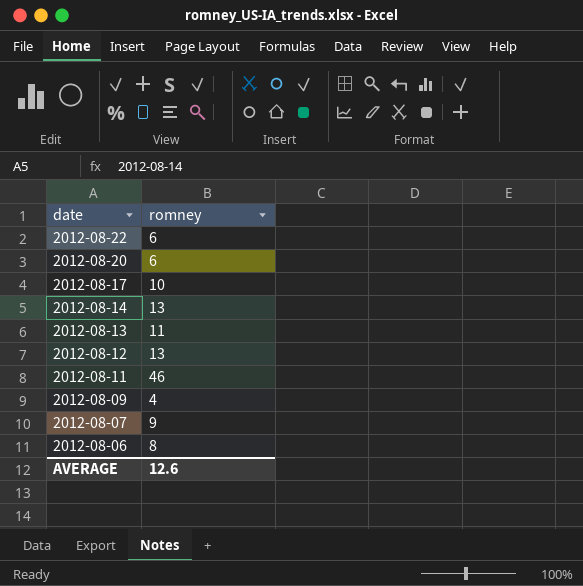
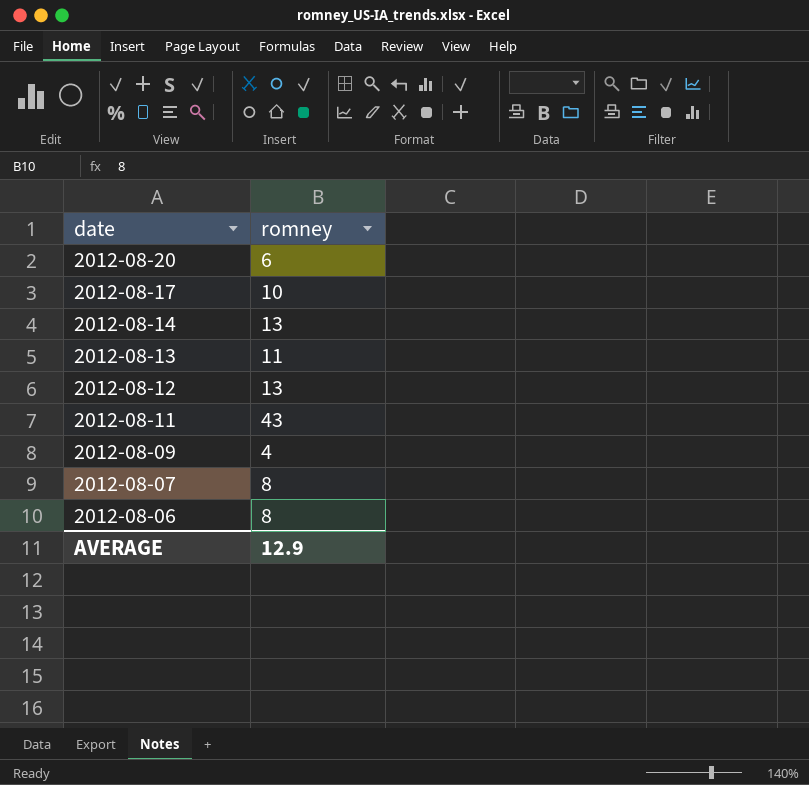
row 2012-08-22: 6 -> none
2012-08-11 | romney: 46 -> 43
2012-08-07 | romney: 9 -> 8
AVERAGE | romney: 12.6 -> 12.9

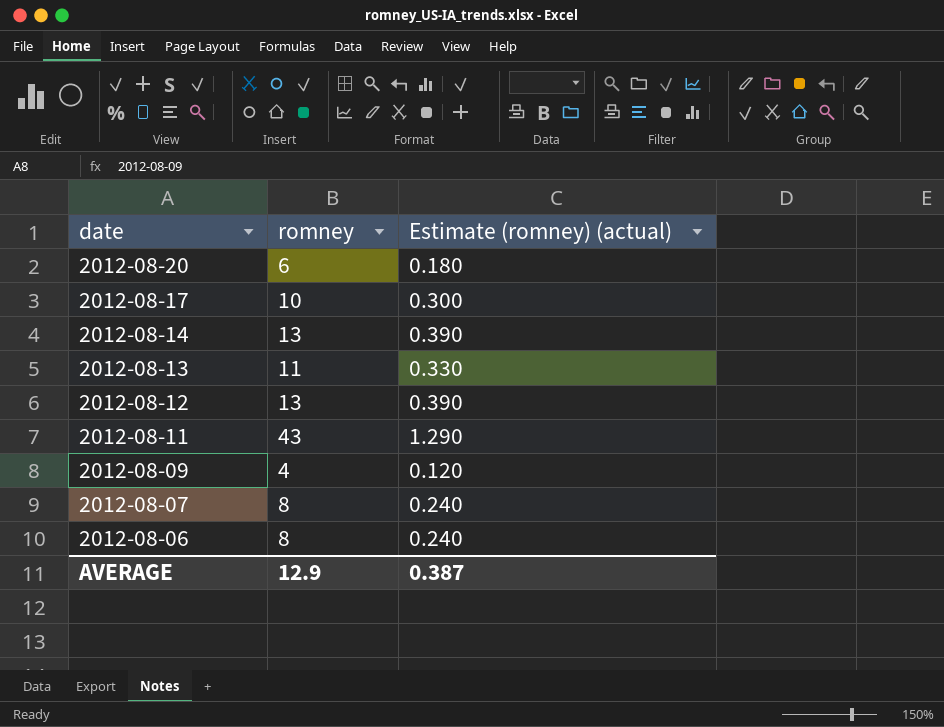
column Estimate (romney) (actual) | formula: none -> [romney] * 0.03

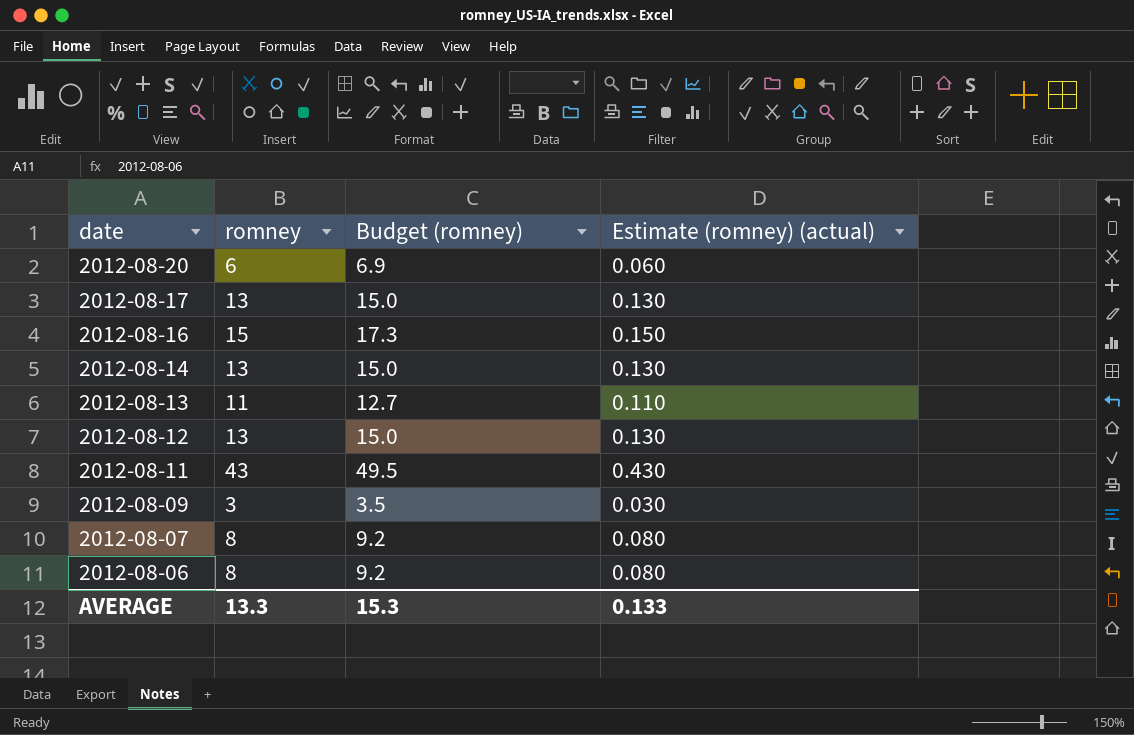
column Budget (romney) | formula: none -> [romney] * 1.15
column Estimate (romney) (actual) | formula: [romney] * 0.03 -> [romney] * 0.01
2012-08-17 | romney: 10 -> 13
row 2012-08-16: none -> 15 | 17.3 | 0.150
2012-08-09 | romney: 4 -> 3
AVERAGE | romney: 12.9 -> 13.3
AVERAGE | Estimate (romney) (actual): 0.387 -> 0.133

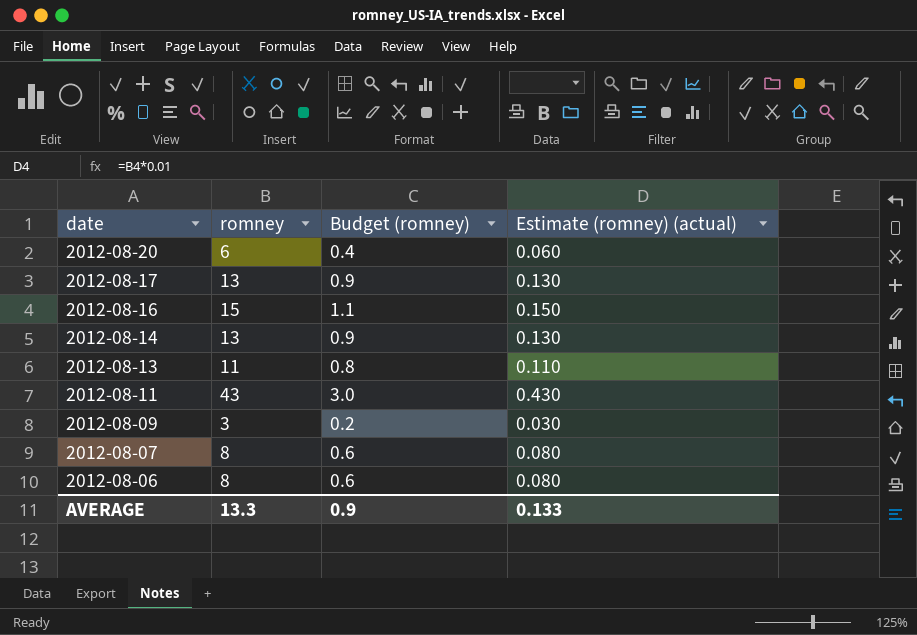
column Budget (romney) | formula: [romney] * 1.15 -> [romney] * 0.07
row 2012-08-12: 13 | 15.0 | 0.130 -> none
AVERAGE | Budget (romney): 15.3 -> 0.9

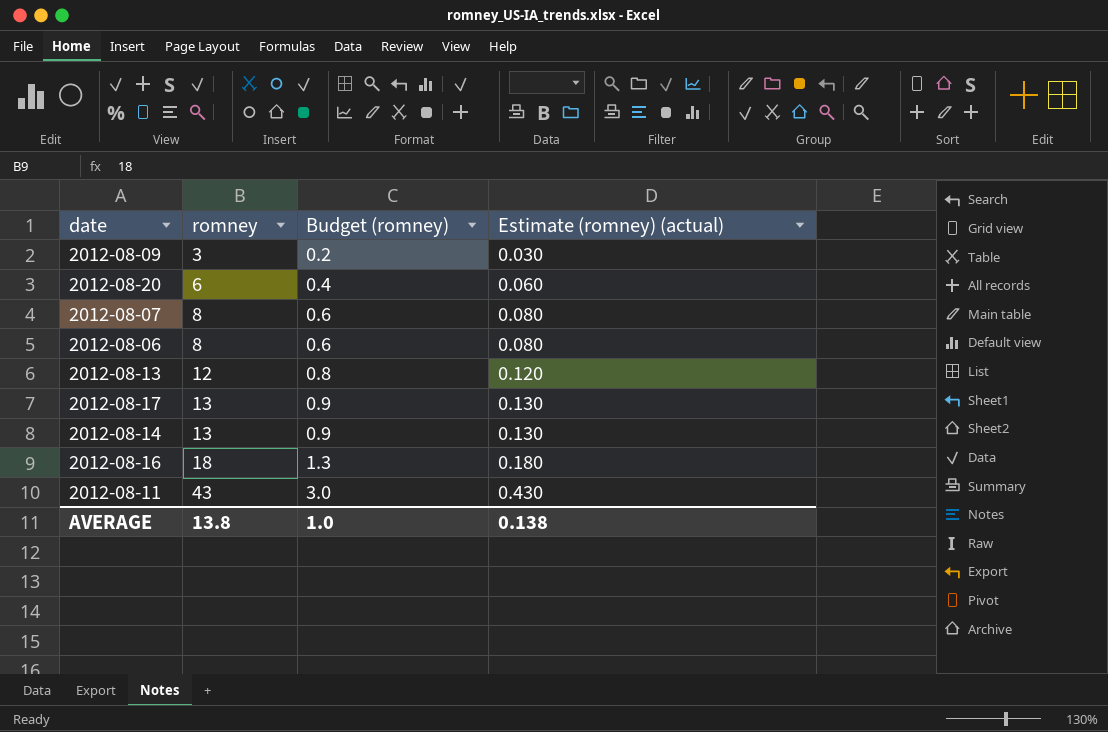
row order: date descending -> romney ascending
2012-08-13 | romney: 11 -> 12
2012-08-13 | Estimate (romney) (actual): 0.110 -> 0.120
2012-08-16 | romney: 15 -> 18
2012-08-16 | Budget (romney): 1.1 -> 1.3
2012-08-16 | Estimate (romney) (actual): 0.150 -> 0.180
AVERAGE | romney: 13.3 -> 13.8
AVERAGE | Budget (romney): 0.9 -> 1.0
AVERAGE | Estimate (romney) (actual): 0.133 -> 0.138

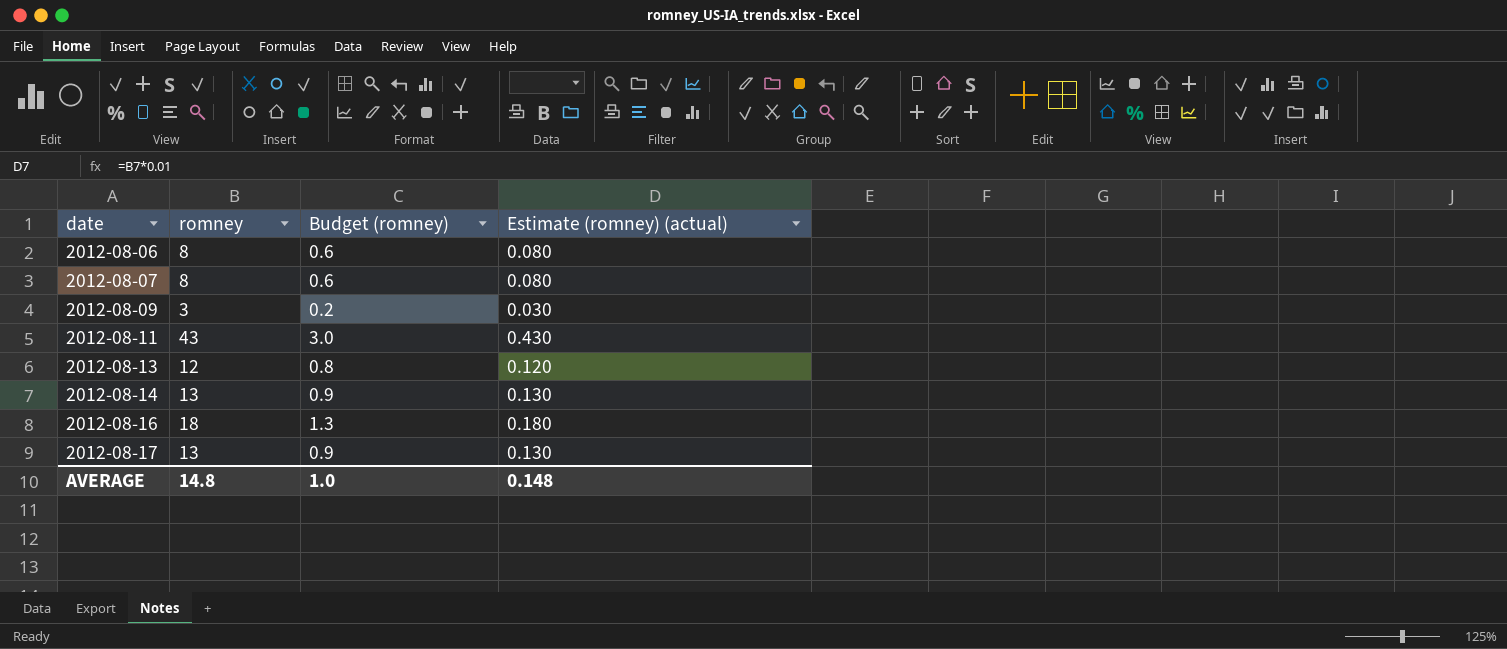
row order: romney ascending -> date ascending
row 2012-08-20: 6 | 0.4 | 0.060 -> none
AVERAGE | romney: 13.8 -> 14.8
AVERAGE | Estimate (romney) (actual): 0.138 -> 0.148

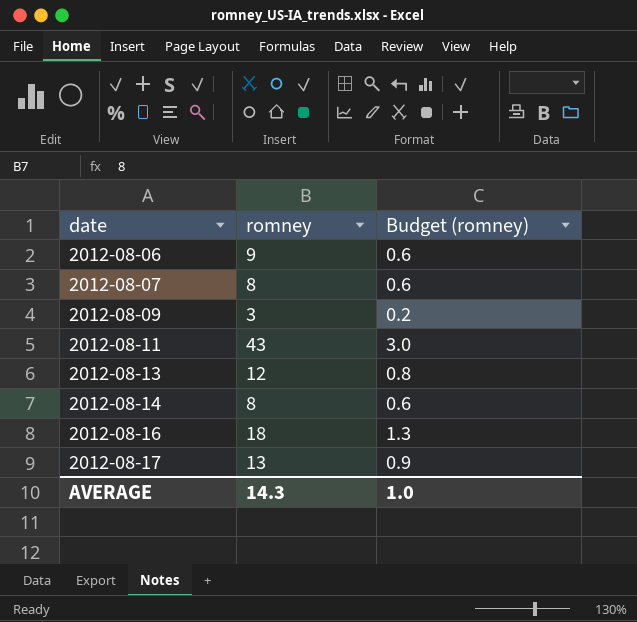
column Estimate (romney) (actual) | formula: [romney] * 0.01 -> none
2012-08-06 | romney: 8 -> 9
2012-08-14 | romney: 13 -> 8
2012-08-14 | Budget (romney): 0.9 -> 0.6
AVERAGE | romney: 14.8 -> 14.3

